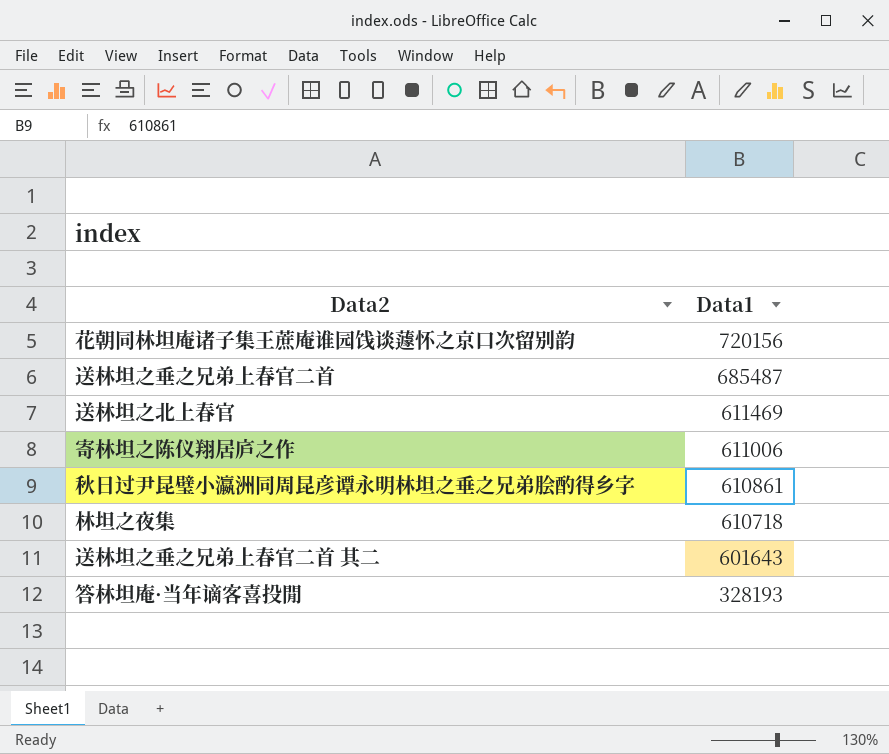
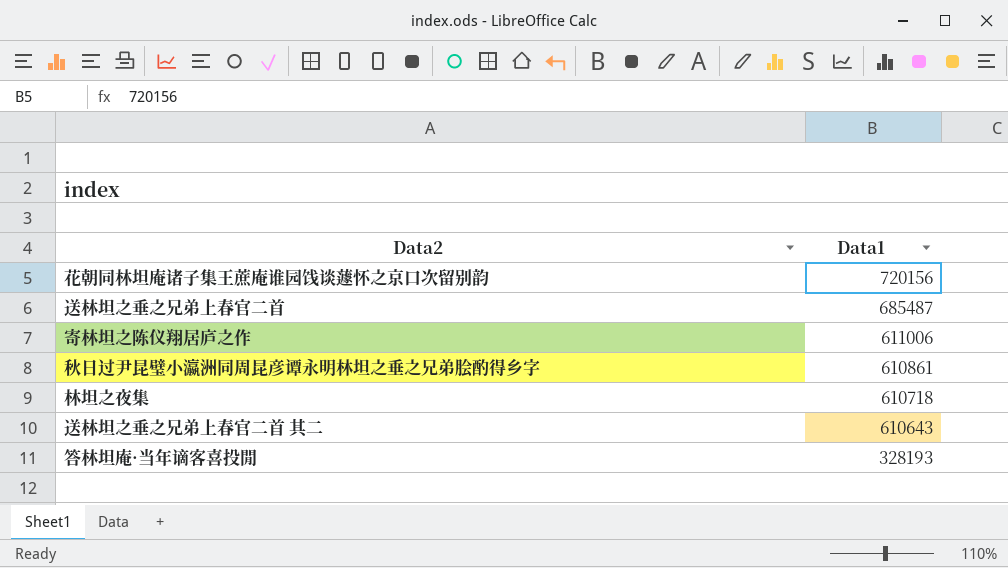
row 送林坦之北上春官: 611469 -> none
送林坦之垂之兄弟上春官二首 其二 | Data1: 601643 -> 610643

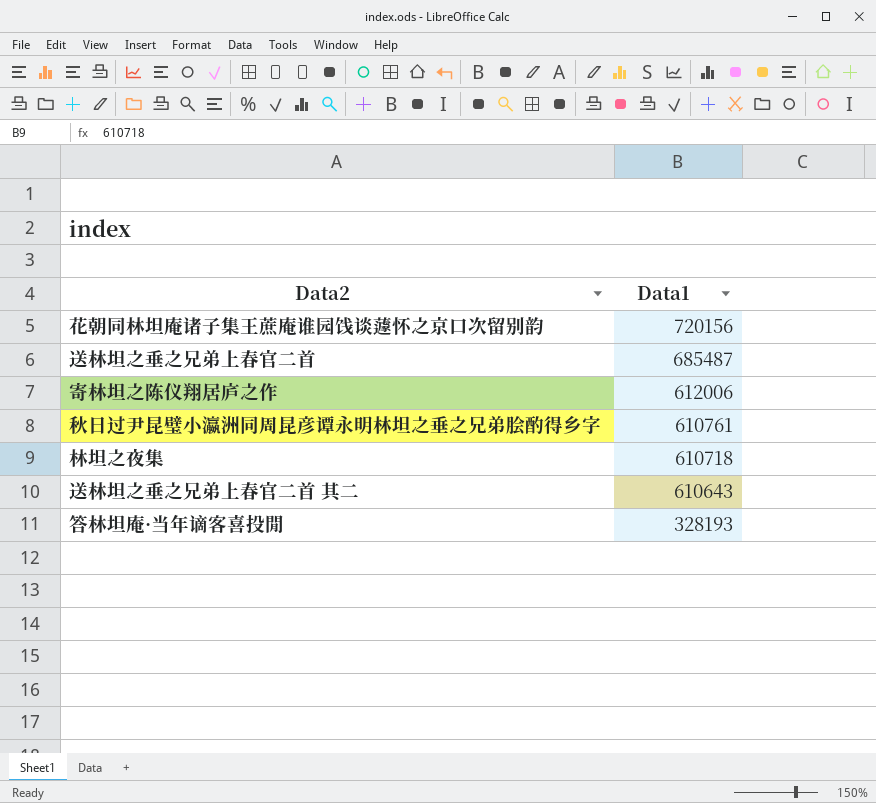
寄林坦之陈仪翔居庐之作 | Data1: 611006 -> 612006
秋日过尹昆璧小瀛洲同周昆彦谭永明林坦之垂之兄弟脍酌得乡字 | Data1: 610861 -> 610761

